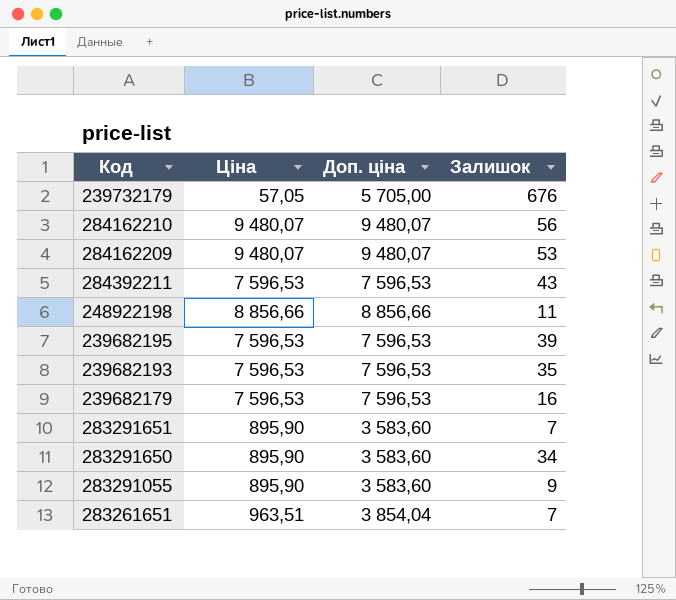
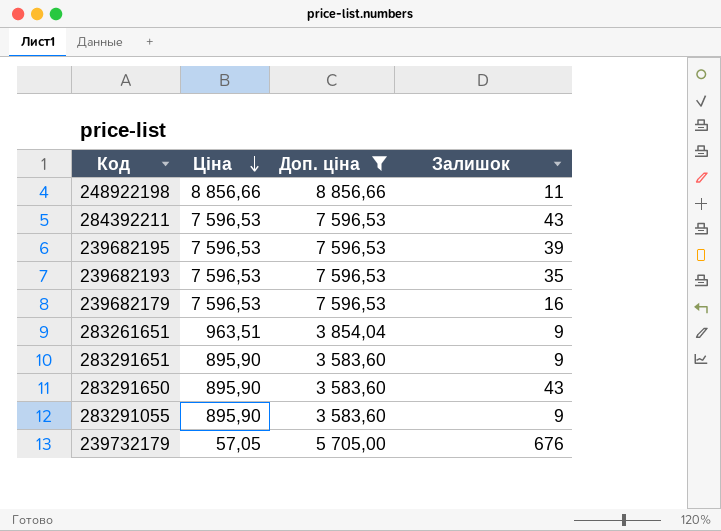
filter: none -> Доп. ціна != 9 480,07
row order: none -> Ціна descending
283261651 | Залишок: 7 -> 9
283291651 | Залишок: 7 -> 9
283291650 | Залишок: 34 -> 43

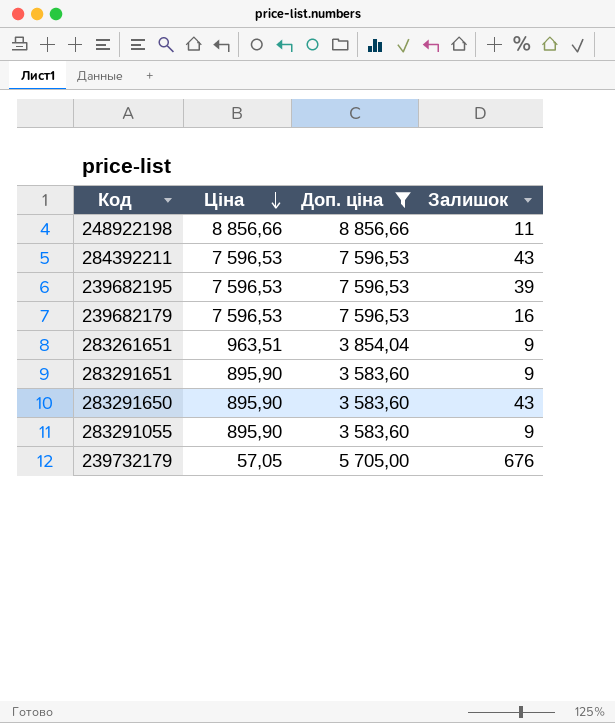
row 239682193: 7 596,53 | 7 596,53 | 35 -> none

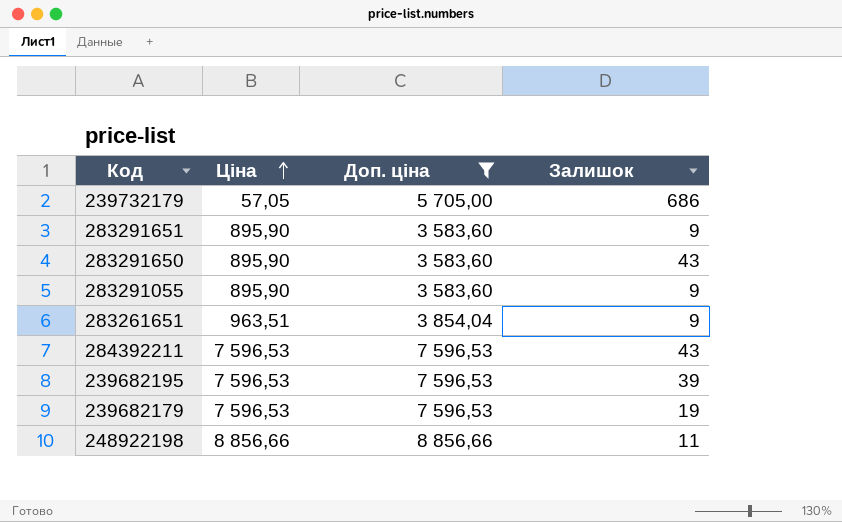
row order: Ціна descending -> Ціна ascending
239732179 | Залишок: 676 -> 686
239682179 | Залишок: 16 -> 19

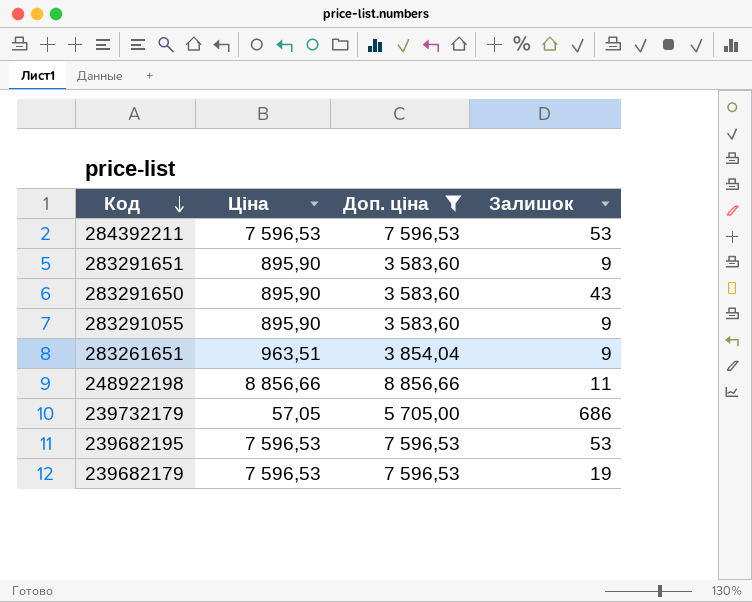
row order: Ціна ascending -> Код descending
284392211 | Залишок: 43 -> 53
239682195 | Залишок: 39 -> 53

